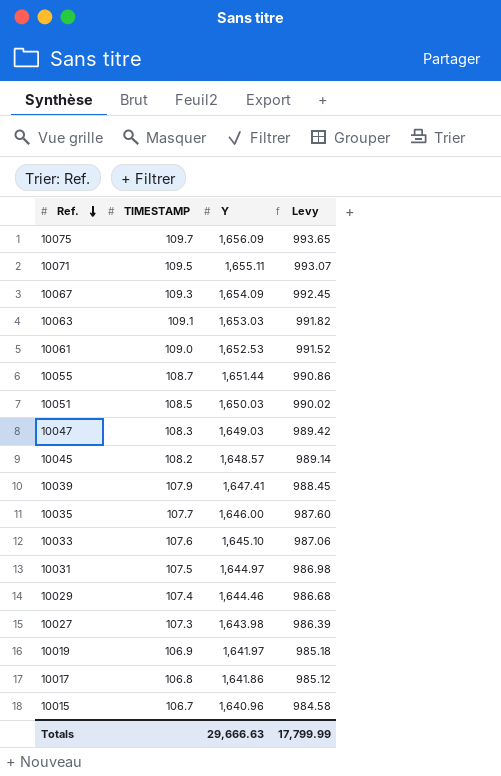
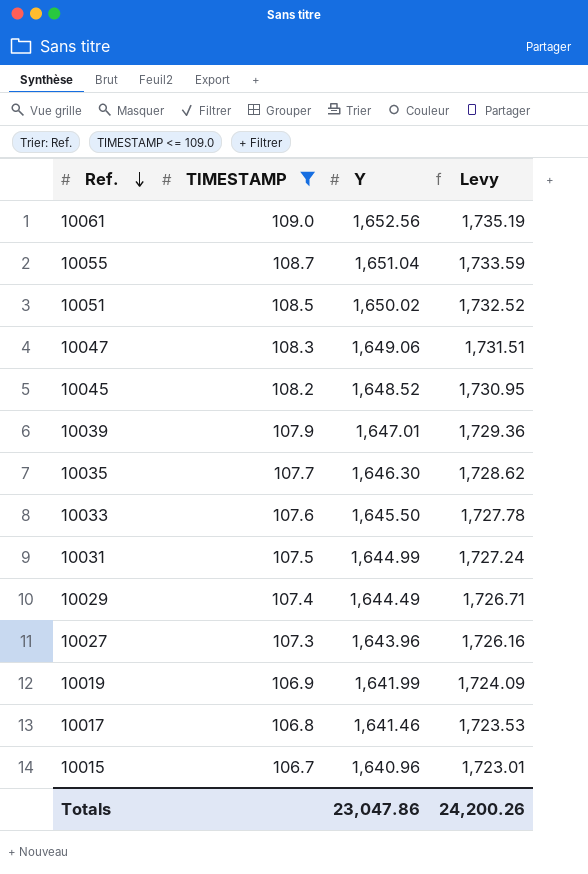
filter: none -> TIMESTAMP <= 109.0
column Levy | formula: [Y] * 0.6 -> [Y] * 1.05
10061 | Y: 1,652.53 -> 1,652.56
10055 | Y: 1,651.44 -> 1,651.04
10051 | Y: 1,650.03 -> 1,650.02
10047 | Y: 1,649.03 -> 1,649.06
10045 | Y: 1,648.57 -> 1,648.52
10039 | Y: 1,647.41 -> 1,647.01
10035 | Y: 1,646.00 -> 1,646.30
10033 | Y: 1,645.10 -> 1,645.50
10031 | Y: 1,644.97 -> 1,644.99
10029 | Y: 1,644.46 -> 1,644.49
10027 | Y: 1,643.98 -> 1,643.96
10019 | Y: 1,641.97 -> 1,641.99
10017 | Y: 1,641.86 -> 1,641.46
Totals | Y: 29,666.63 -> 23,047.86
Totals | Levy: 17,799.99 -> 24,200.26

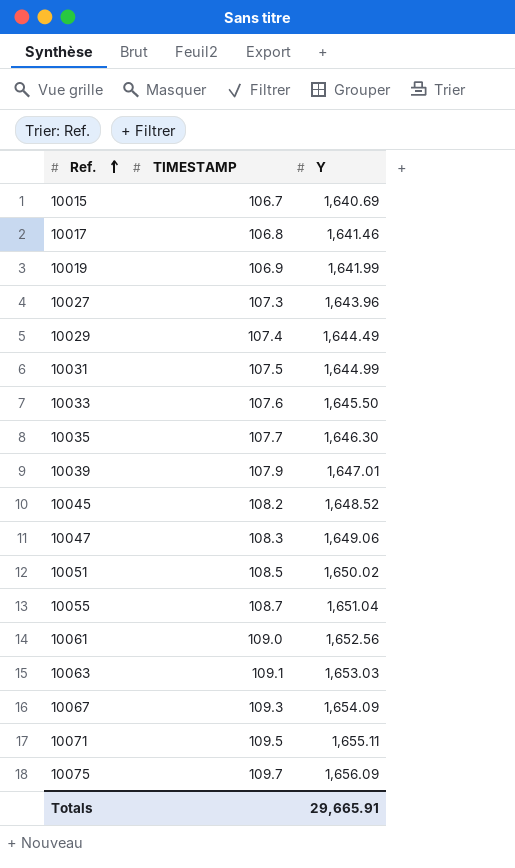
filter: TIMESTAMP <= 109.0 -> none
row order: Ref. descending -> Ref. ascending
column Levy | formula: [Y] * 1.05 -> none
10015 | Y: 1,640.96 -> 1,640.69
Totals | Y: 23,047.86 -> 29,665.91

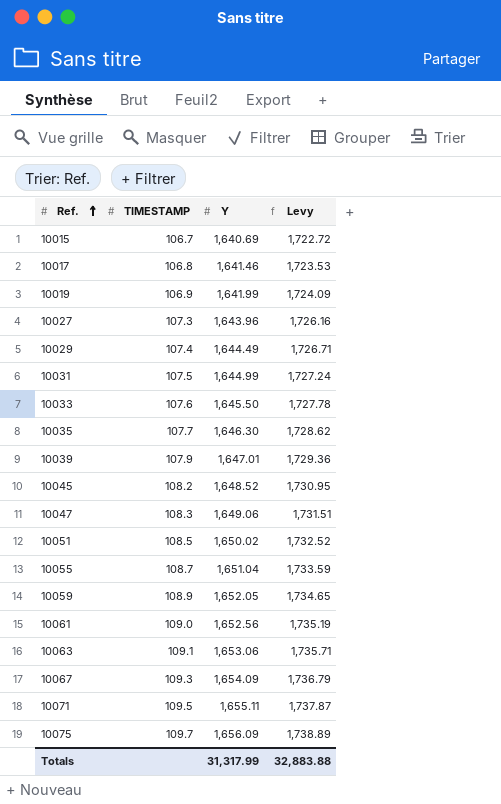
column Levy | formula: none -> [Y] * 1.05
row 10059: none -> 108.9 | 1,652.05 | 1,734.65
10063 | Y: 1,653.03 -> 1,653.06
Totals | Y: 29,665.91 -> 31,317.99

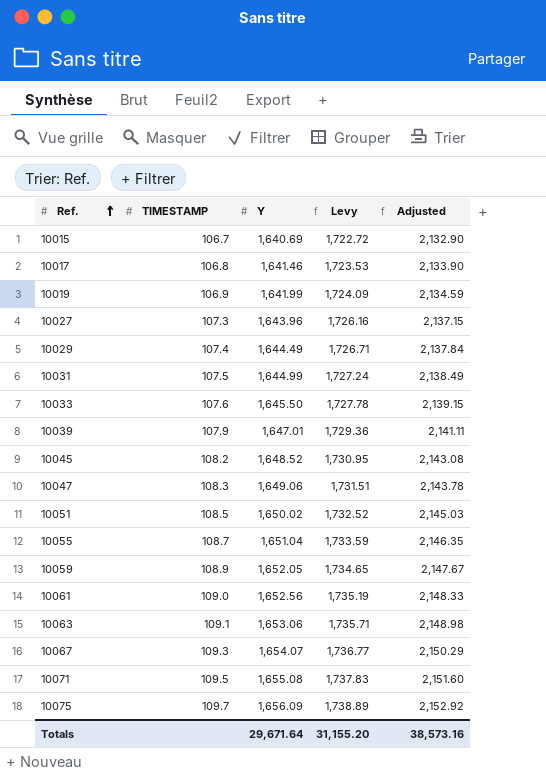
column Adjusted | formula: none -> [Y] * 1.3
row 10035: 107.7 | 1,646.30 | 1,728.62 -> none
10067 | Y: 1,654.09 -> 1,654.07
10067 | Levy: 1,736.79 -> 1,736.77
10071 | Y: 1,655.11 -> 1,655.08
10071 | Levy: 1,737.87 -> 1,737.83
Totals | Y: 31,317.99 -> 29,671.64
Totals | Levy: 32,883.88 -> 31,155.20

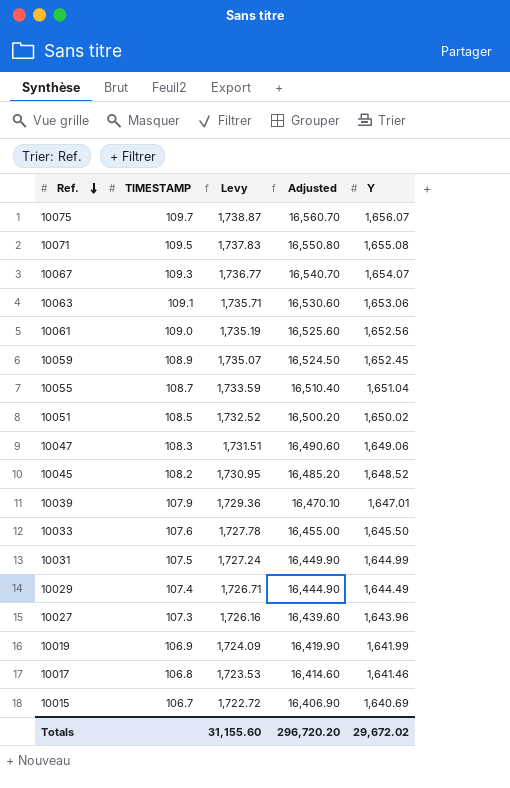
row order: Ref. ascending -> Ref. descending
column Adjusted | formula: [Y] * 1.3 -> [Y] * 10
column Y | position: 3 -> 5
10075 | Levy: 1,738.89 -> 1,738.87
10075 | Y: 1,656.09 -> 1,656.07
10059 | Levy: 1,734.65 -> 1,735.07
10059 | Y: 1,652.05 -> 1,652.45
Totals | Levy: 31,155.20 -> 31,155.60
Totals | Adjusted: 38,573.16 -> 296,720.20
Totals | Y: 29,671.64 -> 29,672.02

